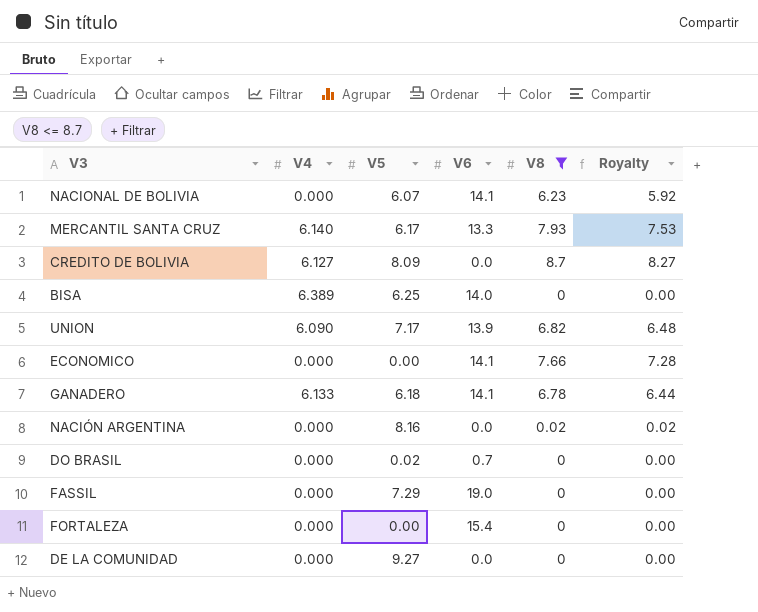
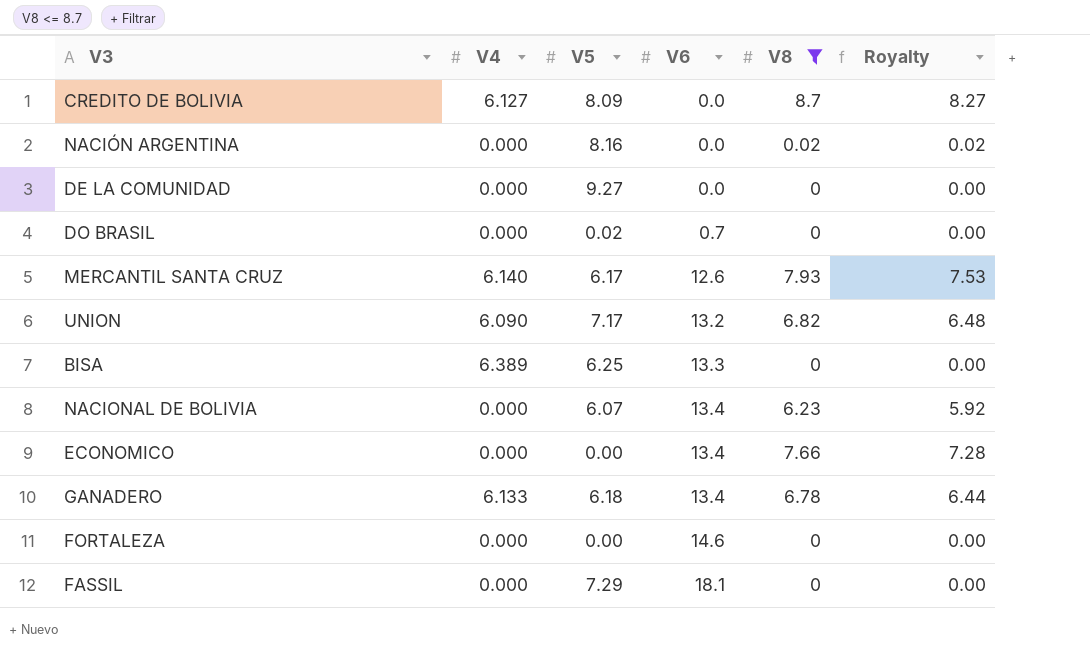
row order: none -> V6 ascending
MERCANTIL SANTA CRUZ | V6: 13.3 -> 12.6
UNION | V6: 13.9 -> 13.2
BISA | V6: 14.0 -> 13.3
NACIONAL DE BOLIVIA | V6: 14.1 -> 13.4
ECONOMICO | V6: 14.1 -> 13.4
GANADERO | V6: 14.1 -> 13.4
FORTALEZA | V6: 15.4 -> 14.6
FASSIL | V6: 19.0 -> 18.1

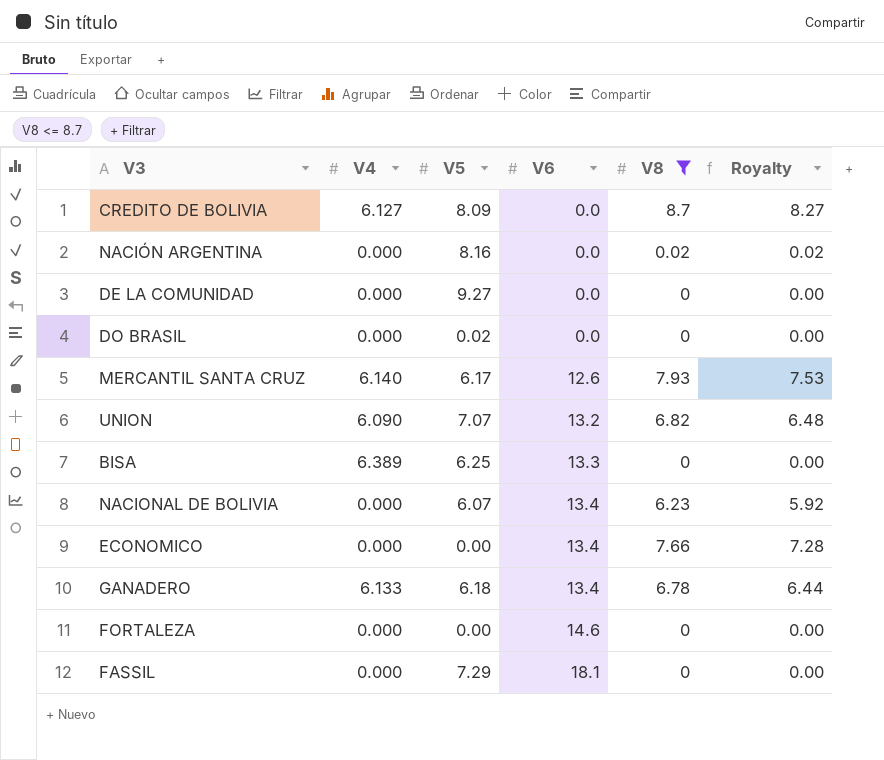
DO BRASIL | V6: 0.7 -> 0.0
UNION | V5: 7.17 -> 7.07

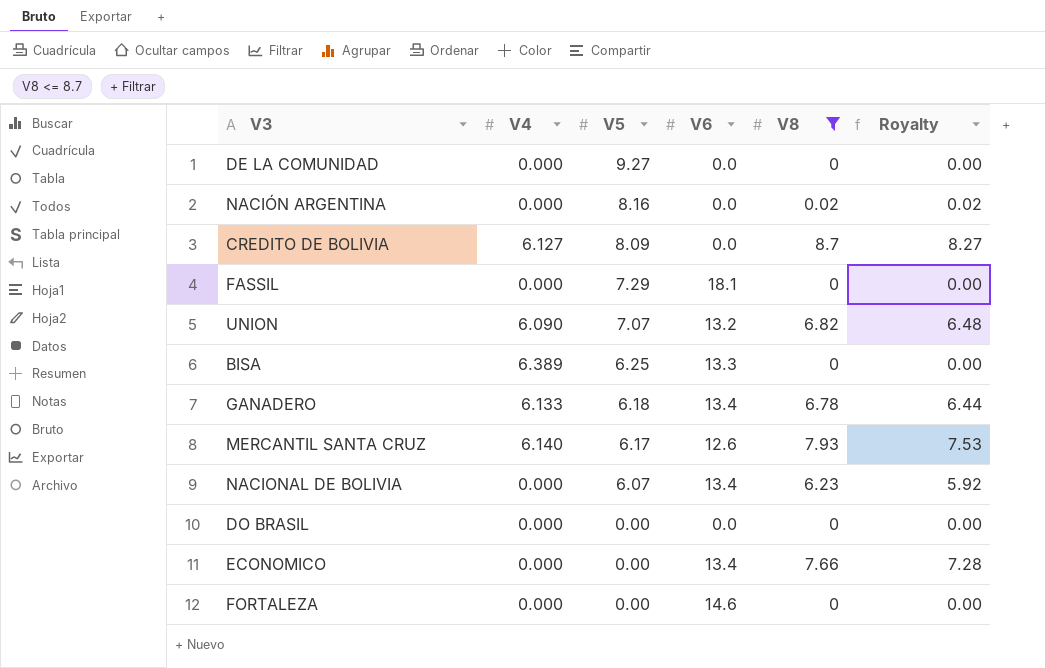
row order: V6 ascending -> V5 descending
DO BRASIL | V5: 0.02 -> 0.00

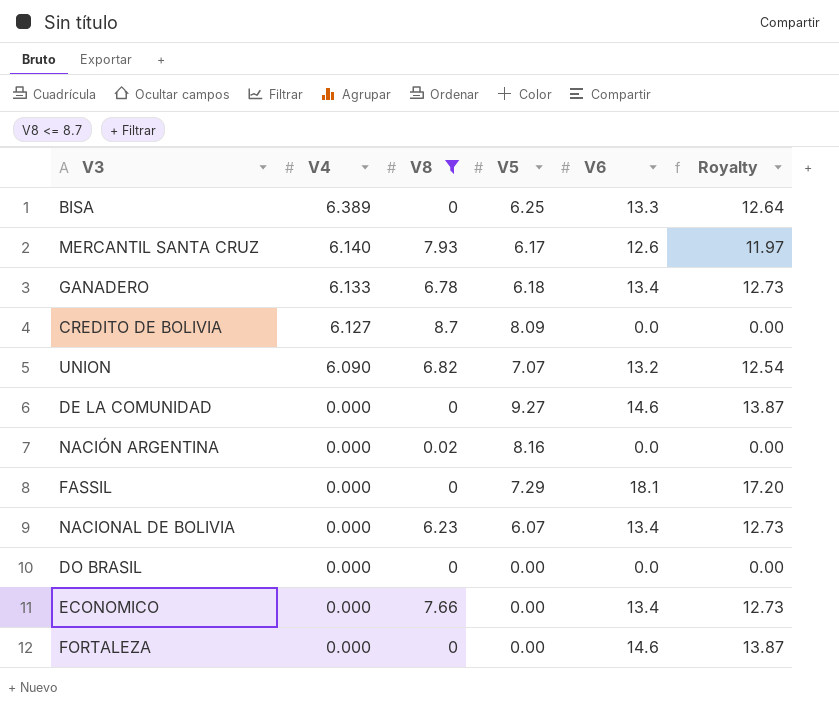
row order: V5 descending -> V4 descending
column V8 | position: 5 -> 3
column Royalty | formula: [V8] * 0.95 -> [V6] * 0.95
DE LA COMUNIDAD | V6: 0.0 -> 14.6

